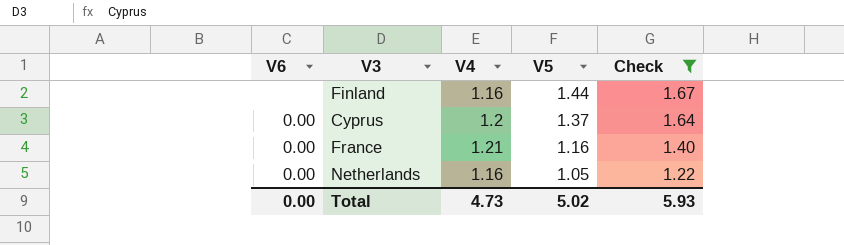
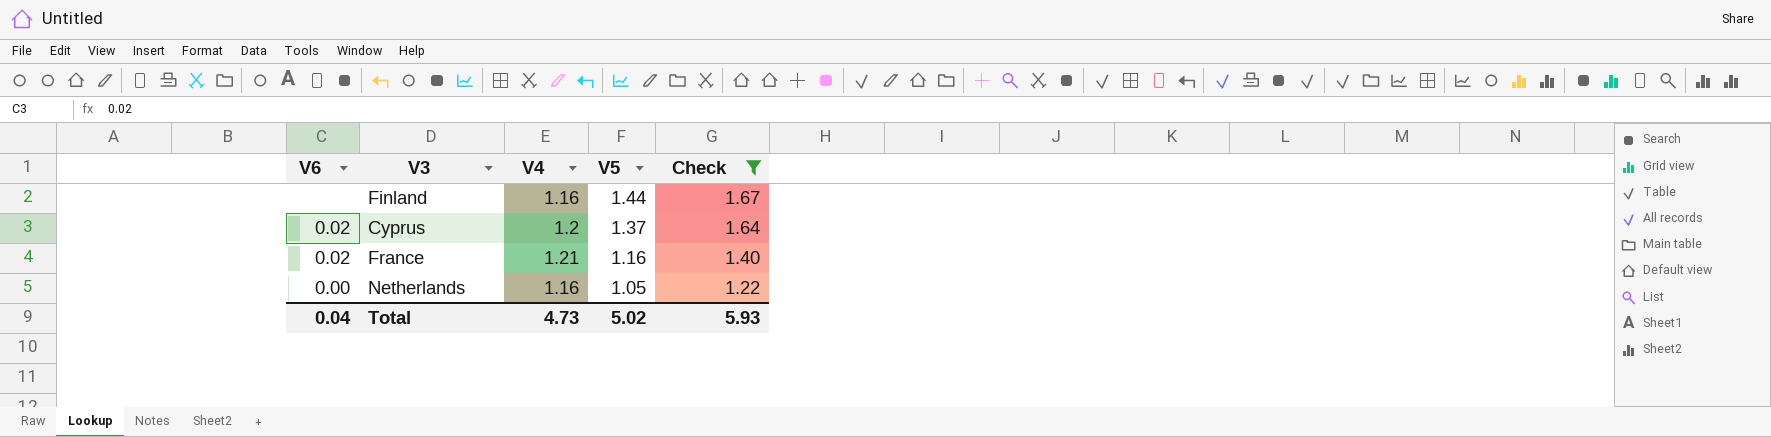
Cyprus | V6: 0.00 -> 0.02
France | V6: 0.00 -> 0.02
Total | V6: 0.00 -> 0.04

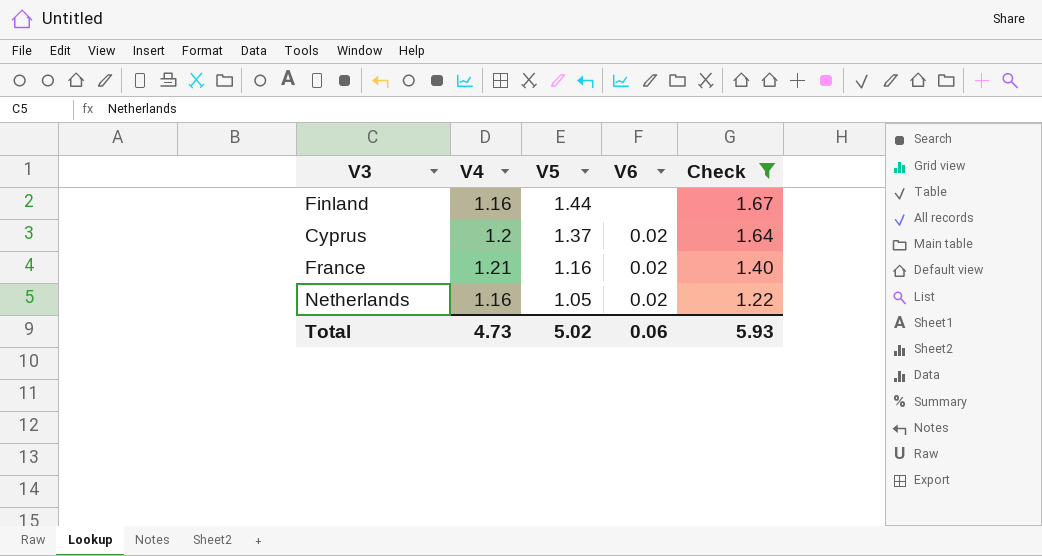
column V6 | position: 1 -> 4
Netherlands | V6: 0.00 -> 0.02
Total | V6: 0.04 -> 0.06

